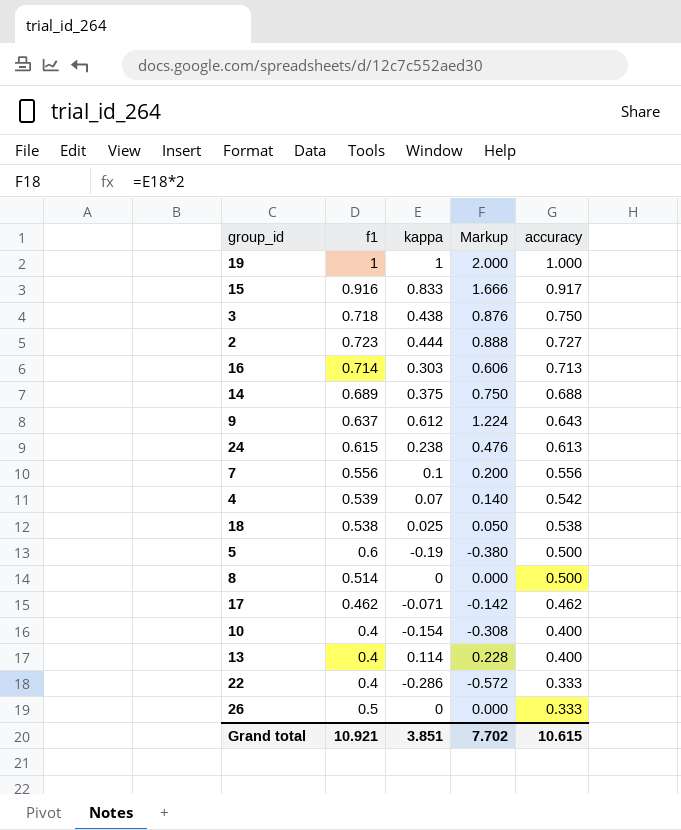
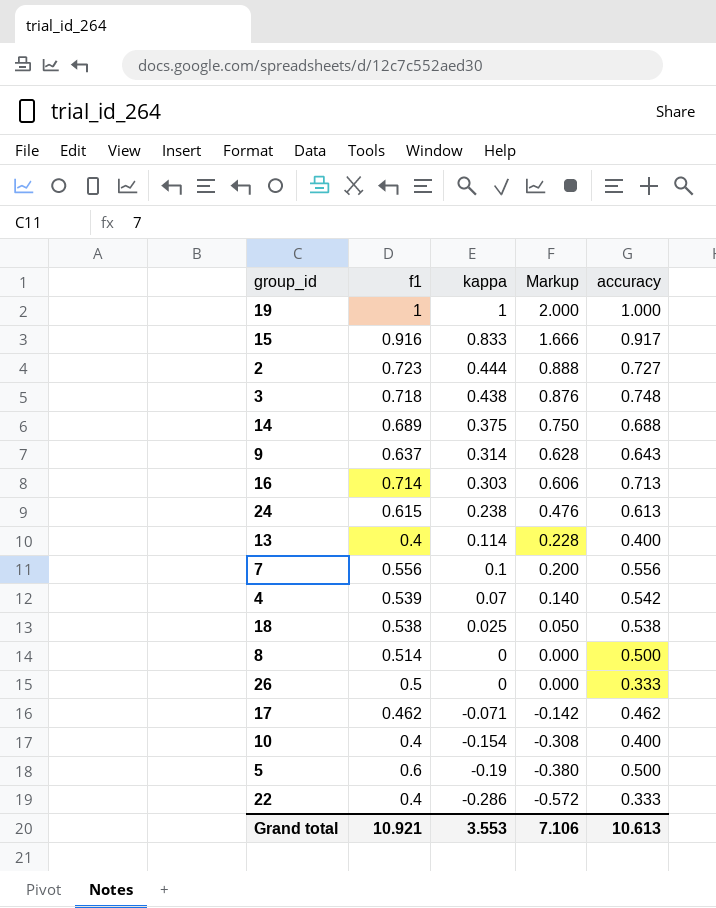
row order: accuracy descending -> kappa descending
3 | accuracy: 0.750 -> 0.748
9 | kappa: 0.612 -> 0.314
9 | Markup: 1.224 -> 0.628
Grand total | kappa: 3.851 -> 3.553
Grand total | Markup: 7.702 -> 7.106
Grand total | accuracy: 10.615 -> 10.613

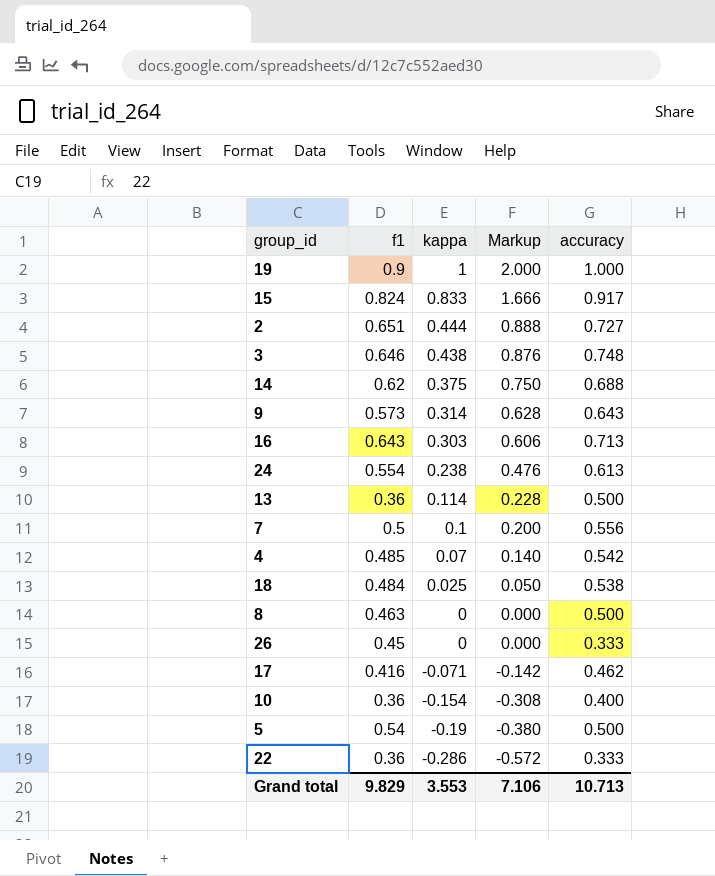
19 | f1: 1 -> 0.9
15 | f1: 0.916 -> 0.824
2 | f1: 0.723 -> 0.651
3 | f1: 0.718 -> 0.646
14 | f1: 0.689 -> 0.62
9 | f1: 0.637 -> 0.573
16 | f1: 0.714 -> 0.643
24 | f1: 0.615 -> 0.554
13 | f1: 0.4 -> 0.36
13 | accuracy: 0.400 -> 0.500
7 | f1: 0.556 -> 0.5
4 | f1: 0.539 -> 0.485
18 | f1: 0.538 -> 0.484
8 | f1: 0.514 -> 0.463
26 | f1: 0.5 -> 0.45
17 | f1: 0.462 -> 0.416
10 | f1: 0.4 -> 0.36
5 | f1: 0.6 -> 0.54
22 | f1: 0.4 -> 0.36
Grand total | f1: 10.921 -> 9.829
Grand total | accuracy: 10.613 -> 10.713

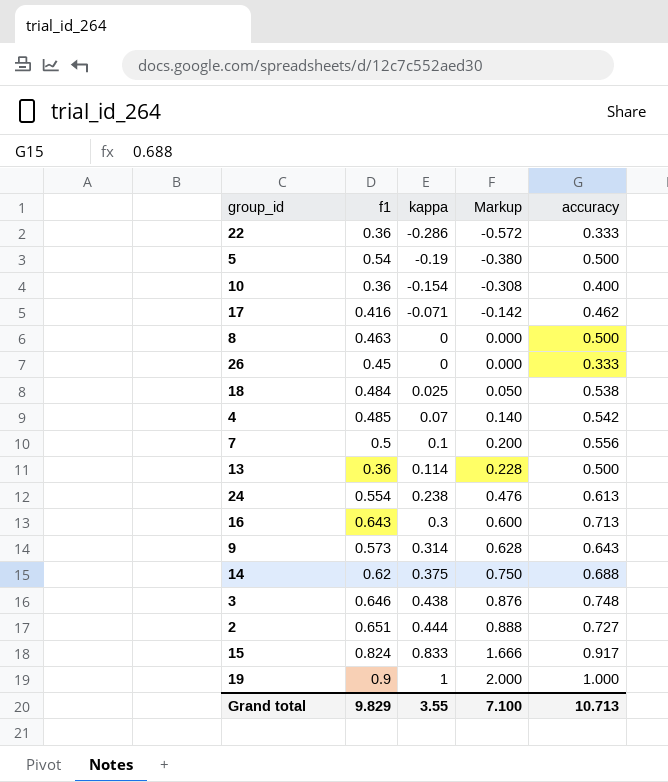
row order: kappa descending -> kappa ascending
16 | kappa: 0.303 -> 0.3
16 | Markup: 0.606 -> 0.600
Grand total | kappa: 3.553 -> 3.55
Grand total | Markup: 7.106 -> 7.100

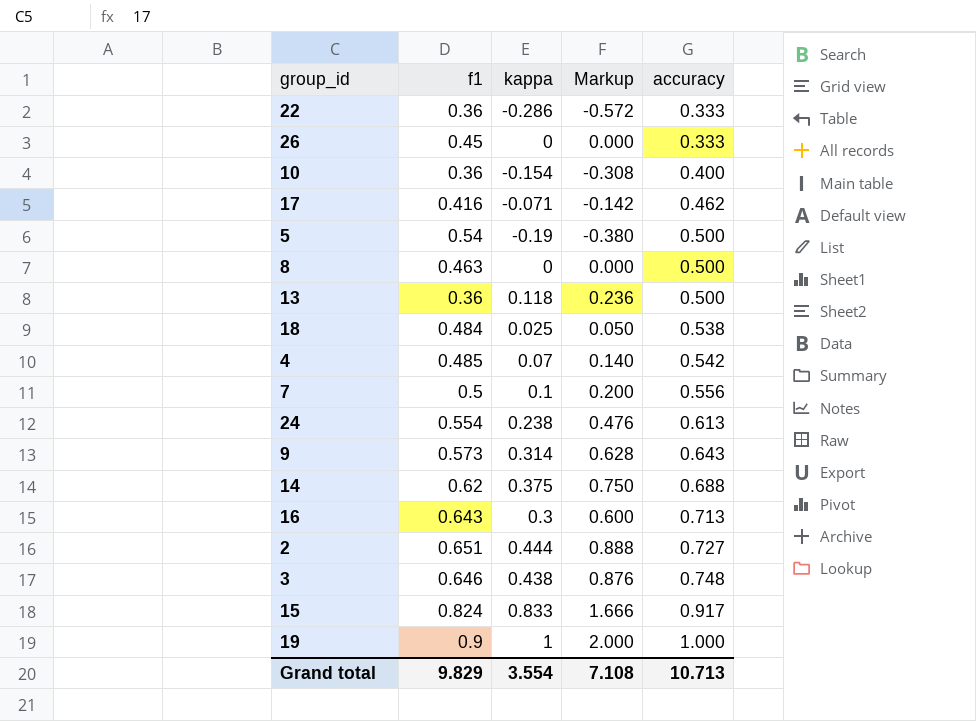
row order: kappa ascending -> accuracy ascending
13 | kappa: 0.114 -> 0.118
13 | Markup: 0.228 -> 0.236
Grand total | kappa: 3.55 -> 3.554
Grand total | Markup: 7.100 -> 7.108

